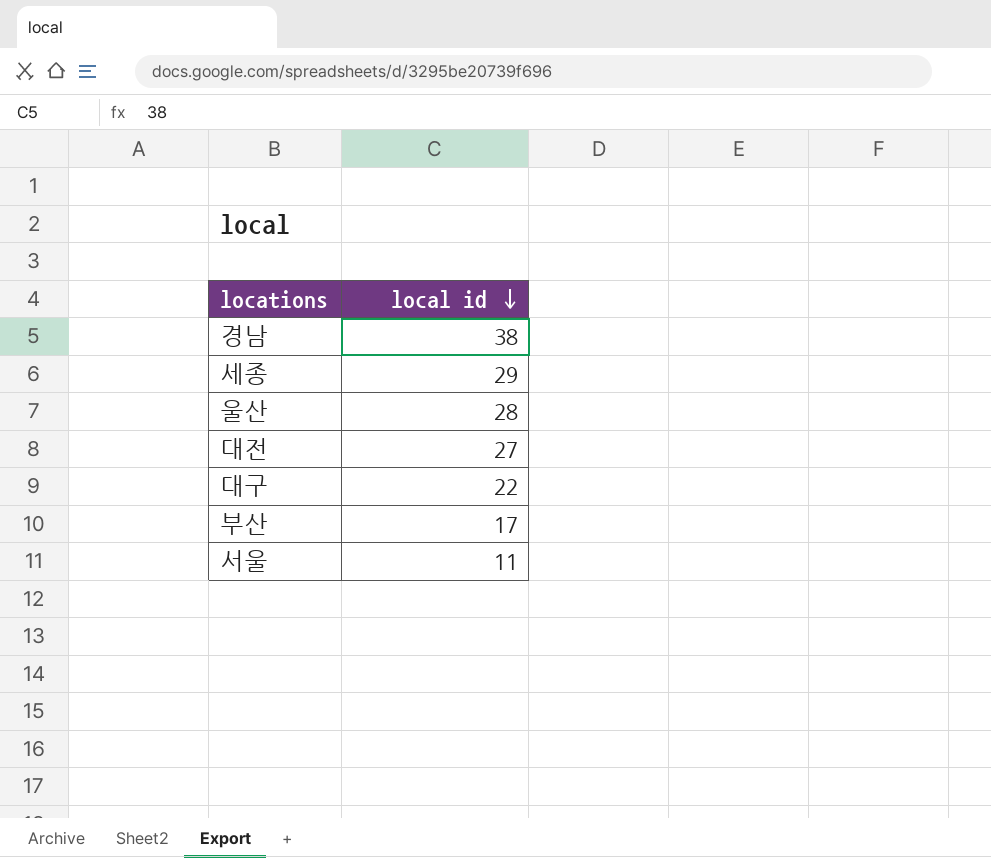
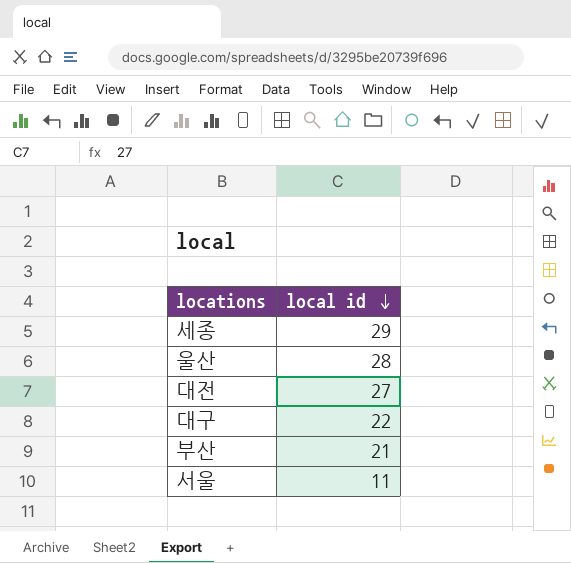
row 경남: 38 -> none
부산 | local id: 17 -> 21

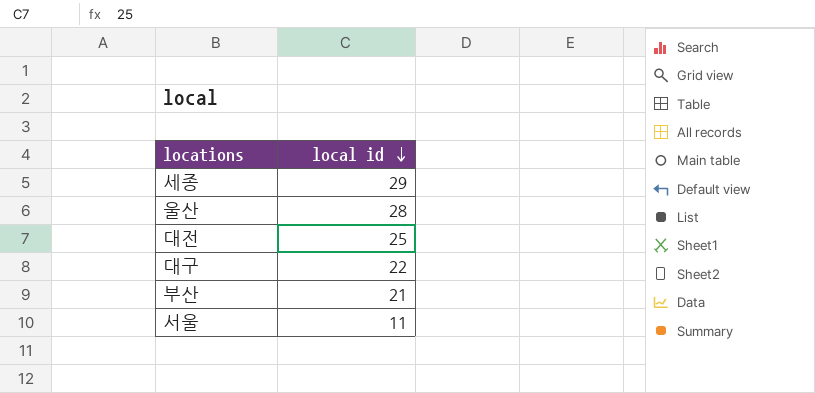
대전 | local id: 27 -> 25

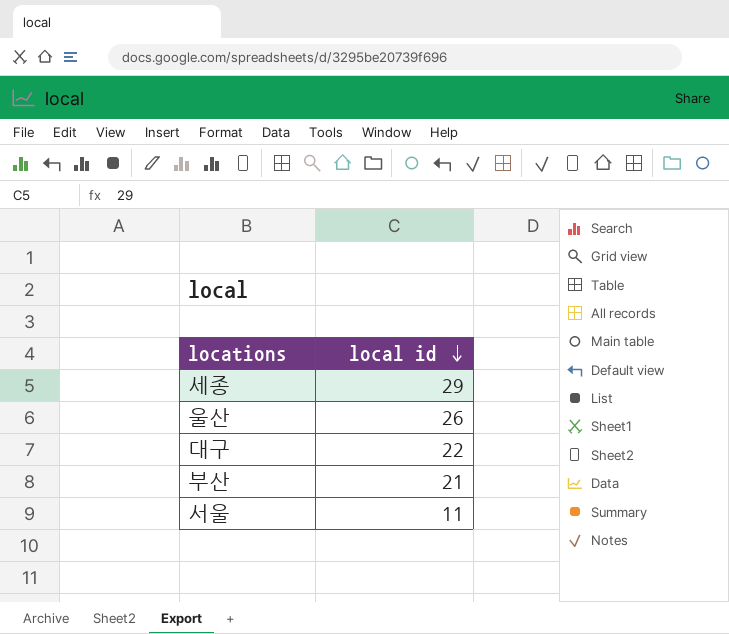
row 대전: 25 -> none
울산 | local id: 28 -> 26

